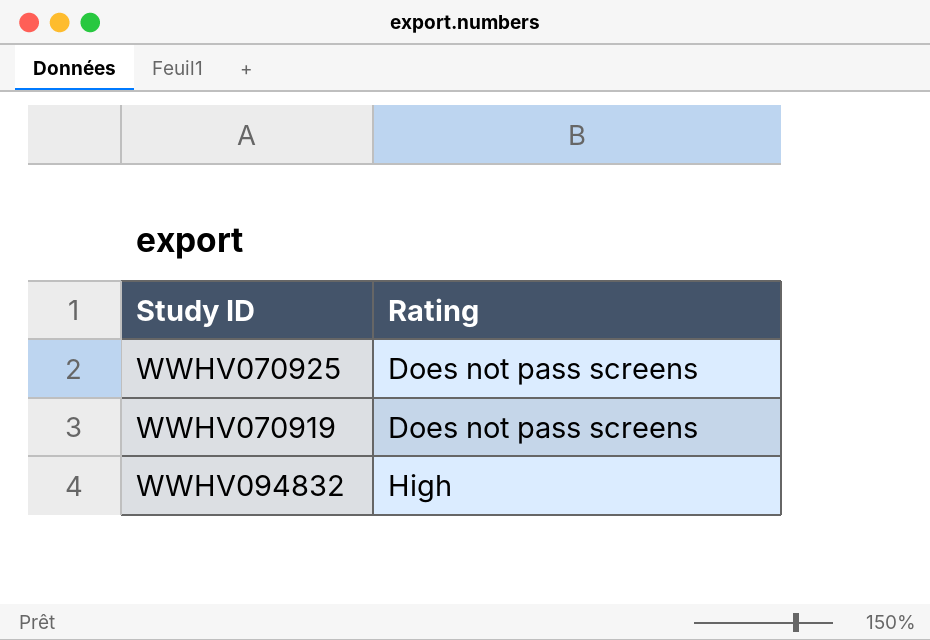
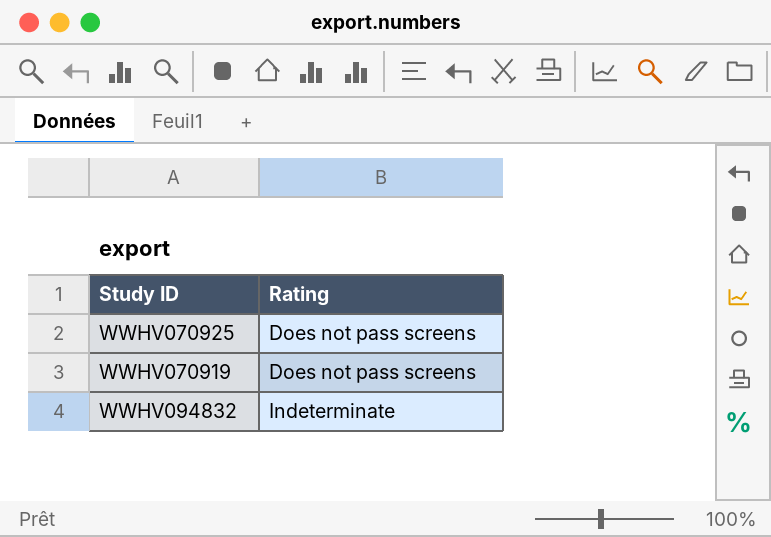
WWHV094832 | Rating: High -> Indeterminate

